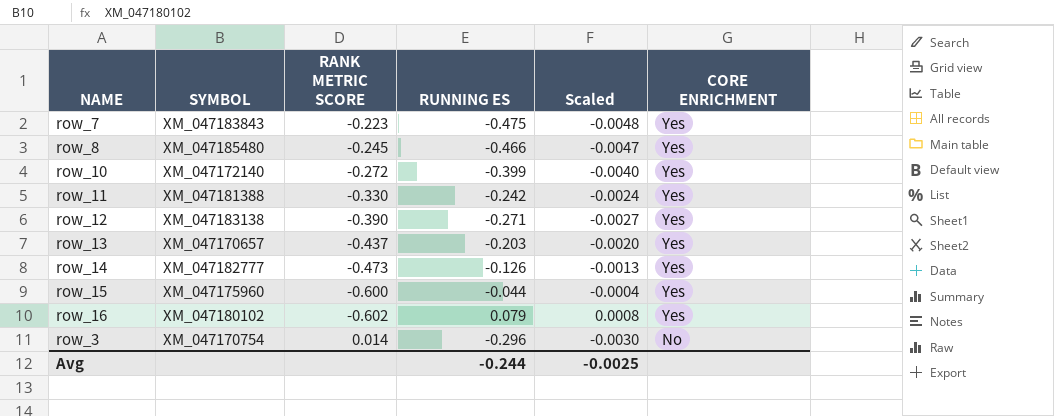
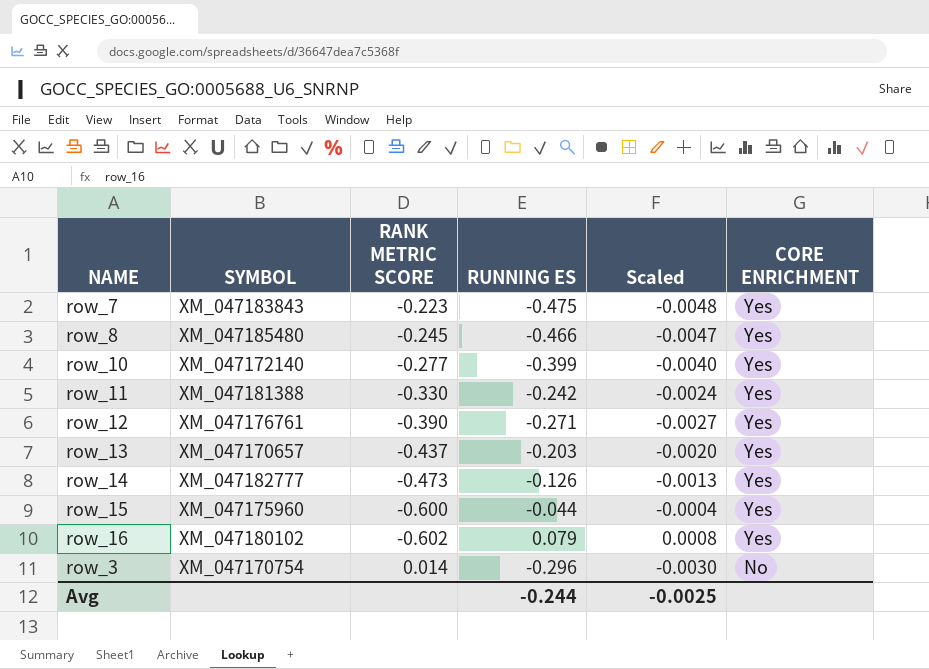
row_10 | RANK METRIC SCORE: -0.272 -> -0.277
row_12 | SYMBOL: XM_047183138 -> XM_047176761

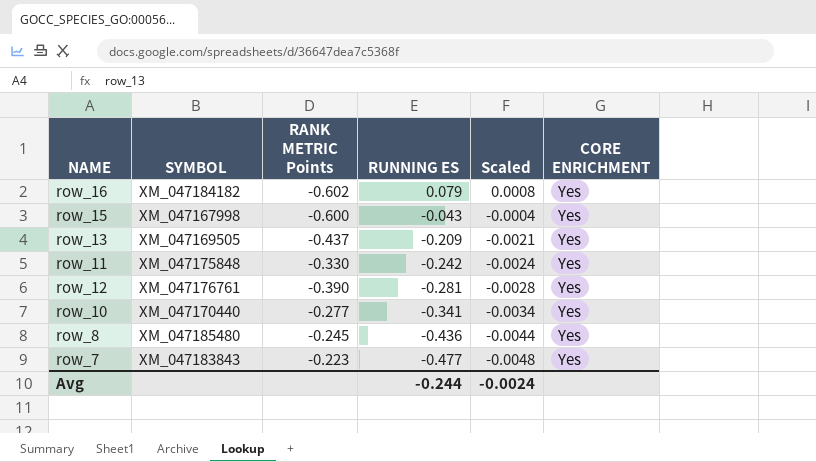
row order: CORE ENRICHMENT descending -> RUNNING ES descending
column name: RANK METRIC SCORE -> RANK METRIC Points
row row_14: XM_047182777 | -0.473 | -0.126 | -0.0013 | Yes -> none
row row_3: XM_047170754 | 0.014 | -0.296 | -0.0030 | No -> none
row_16 | SYMBOL: XM_047180102 -> XM_047184182
row_15 | SYMBOL: XM_047175960 -> XM_047167998
row_15 | RUNNING ES: -0.044 -> -0.043
row_13 | SYMBOL: XM_047170657 -> XM_047169505
row_13 | RUNNING ES: -0.203 -> -0.209
row_13 | Scaled: -0.0020 -> -0.0021
row_11 | SYMBOL: XM_047181388 -> XM_047175848
row_12 | RUNNING ES: -0.271 -> -0.281
row_12 | Scaled: -0.0027 -> -0.0028
row_10 | SYMBOL: XM_047172140 -> XM_047170440
row_10 | RUNNING ES: -0.399 -> -0.341
row_10 | Scaled: -0.0040 -> -0.0034
row_8 | RUNNING ES: -0.466 -> -0.436
row_8 | Scaled: -0.0047 -> -0.0044
row_7 | RUNNING ES: -0.475 -> -0.477
Avg | Scaled: -0.0025 -> -0.0024

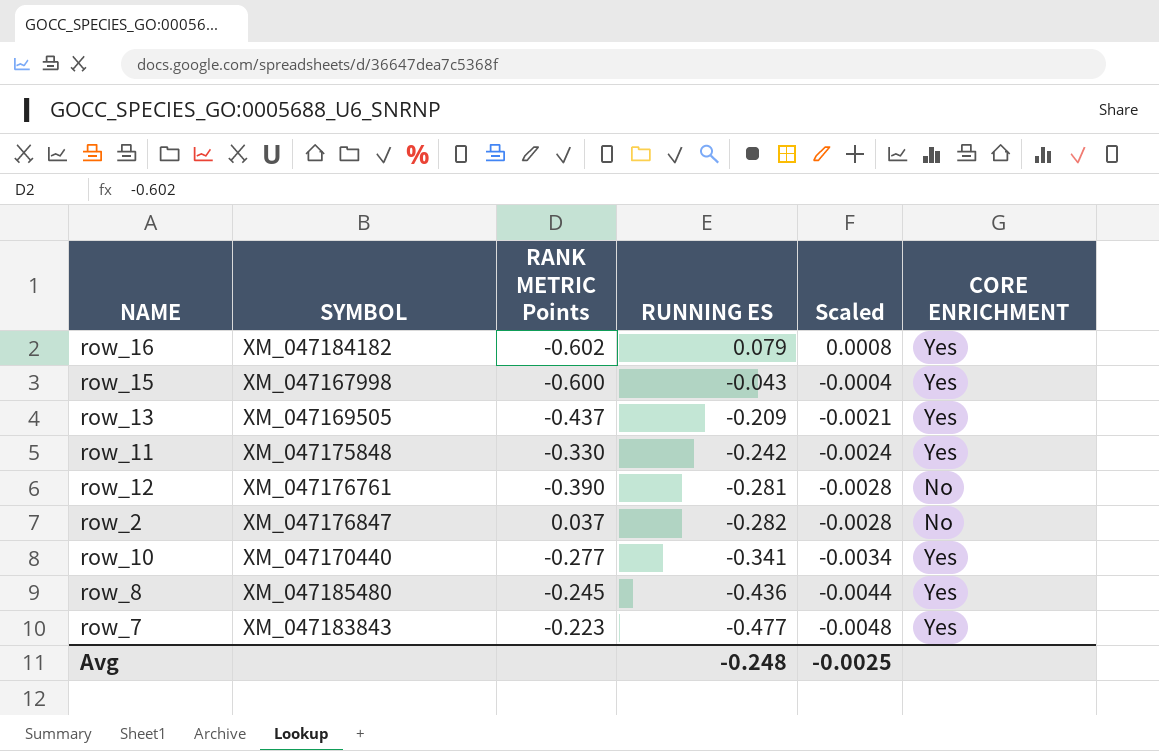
row_12 | CORE ENRICHMENT: Yes -> No
row row_2: none -> XM_047176847 | 0.037 | -0.282 | -0.0028 | No
Avg | RUNNING ES: -0.244 -> -0.248
Avg | Scaled: -0.0024 -> -0.0025

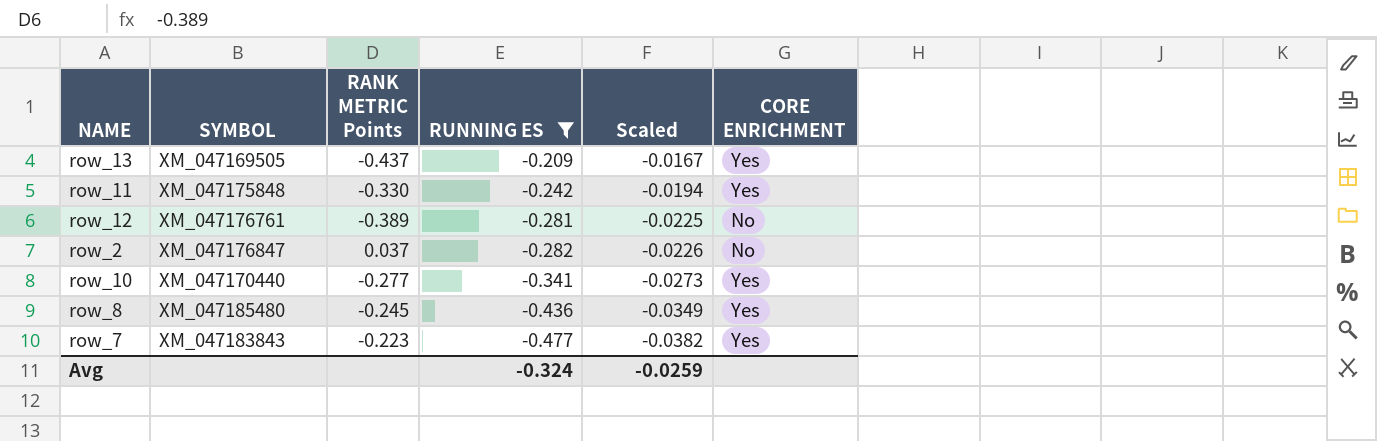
filter: none -> RUNNING ES <= -0.209
column Scaled | formula: [RUNNING ES] * 0.01 -> [RUNNING ES] * 0.08
row_12 | RANK METRIC Points: -0.390 -> -0.389
Avg | RUNNING ES: -0.248 -> -0.324
Avg | Scaled: -0.0025 -> -0.0259

